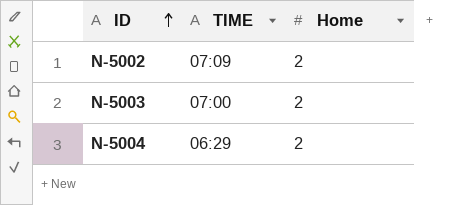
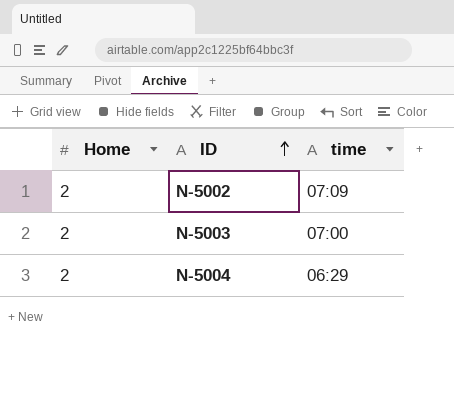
column Home | position: 3 -> 1
column name: TIME -> time

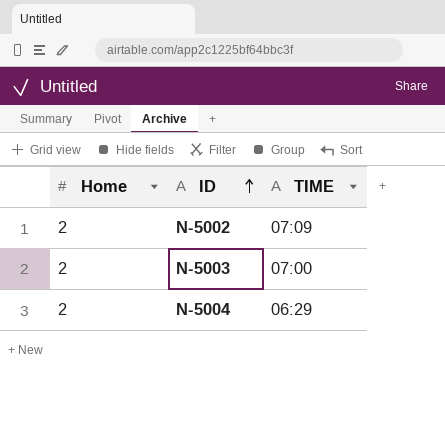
column name: time -> TIME

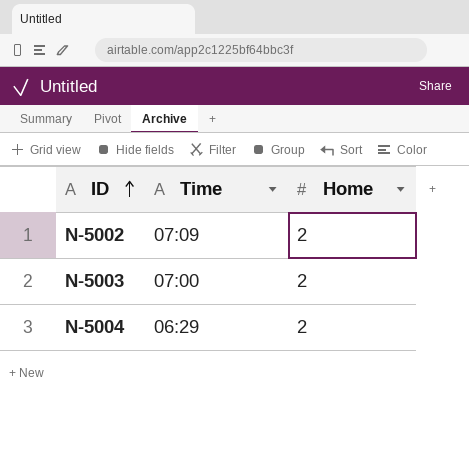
column name: TIME -> Time
column Home | position: 1 -> 3

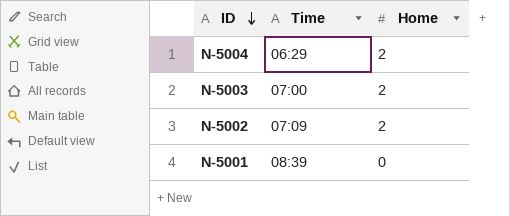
row order: ID ascending -> ID descending
row N-5001: none -> 08:39 | 0

